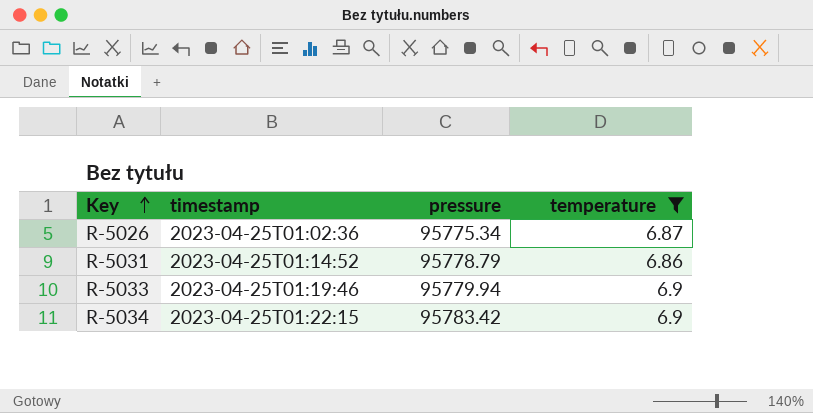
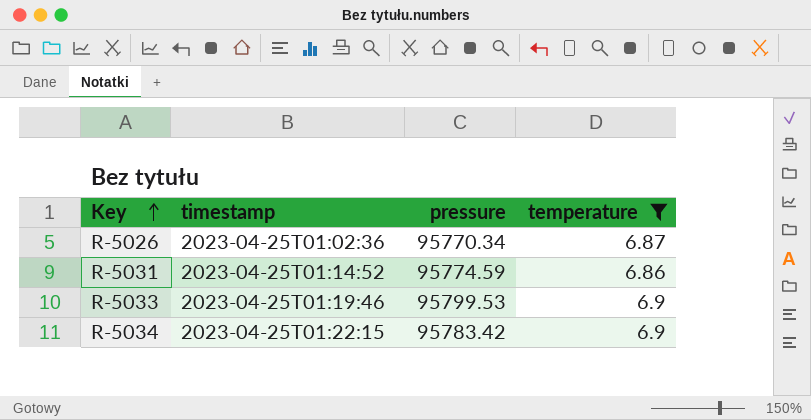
R-5026 | pressure: 95775.34 -> 95770.34
R-5031 | pressure: 95778.79 -> 95774.59
R-5033 | pressure: 95779.94 -> 95799.53

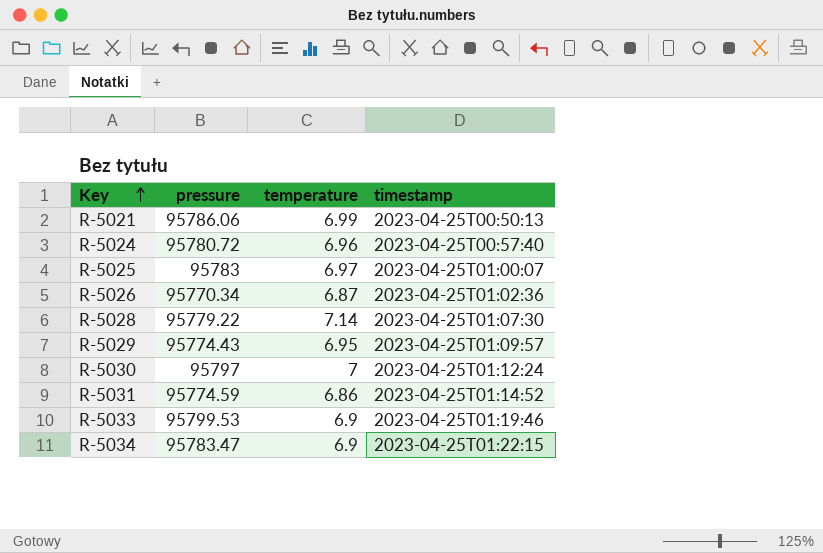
filter: temperature <= 6.9 -> none
column timestamp | position: 2 -> 4
R-5034 | pressure: 95783.42 -> 95783.47

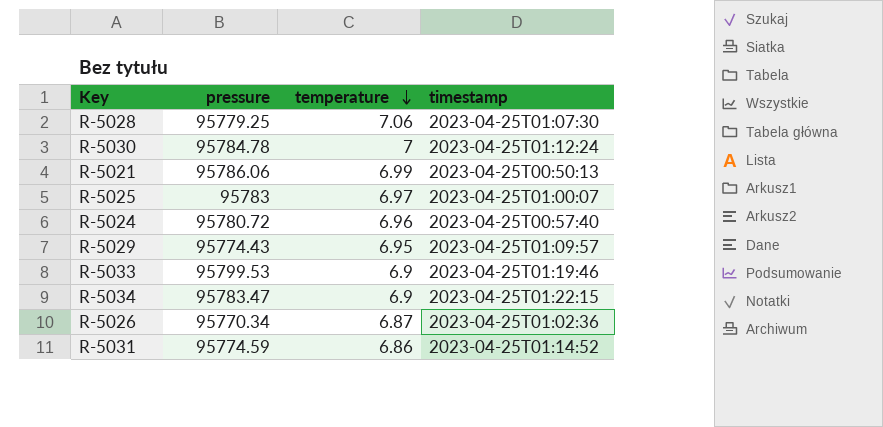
row order: Key ascending -> temperature descending
R-5028 | pressure: 95779.22 -> 95779.25
R-5028 | temperature: 7.14 -> 7.06
R-5030 | pressure: 95797 -> 95784.78

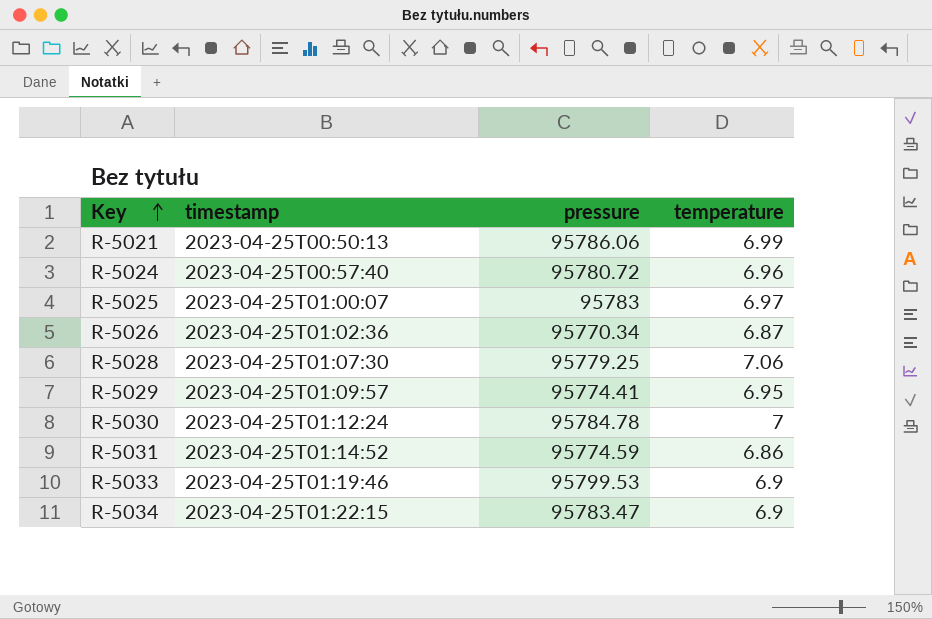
row order: temperature descending -> Key ascending
column timestamp | position: 4 -> 2
R-5029 | pressure: 95774.43 -> 95774.41

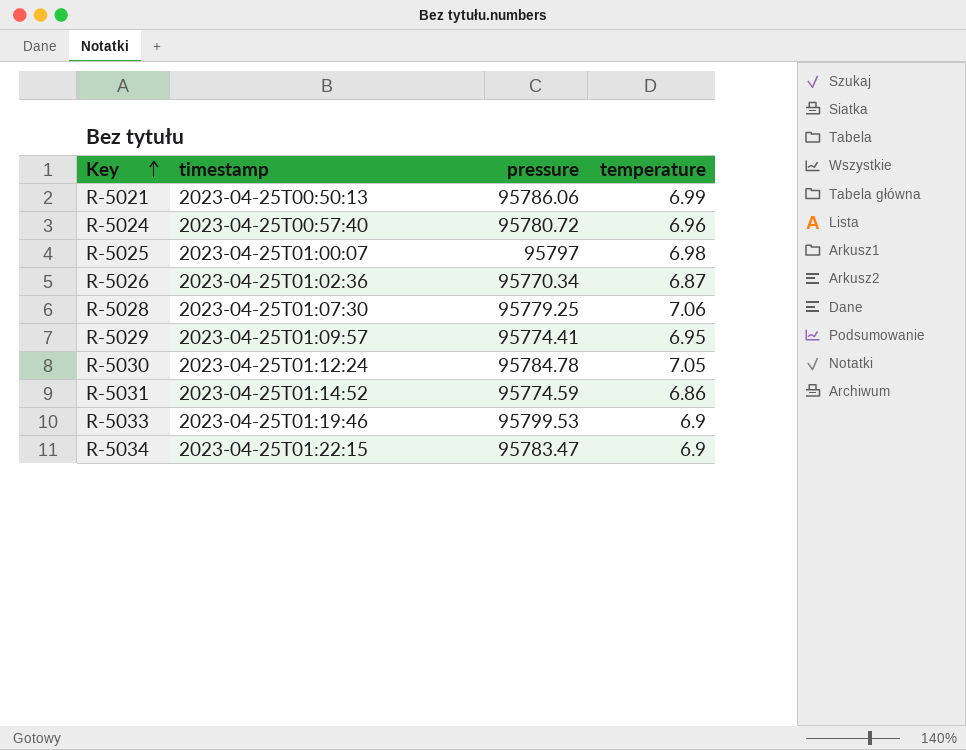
R-5025 | pressure: 95783 -> 95797
R-5025 | temperature: 6.97 -> 6.98
R-5030 | temperature: 7 -> 7.05

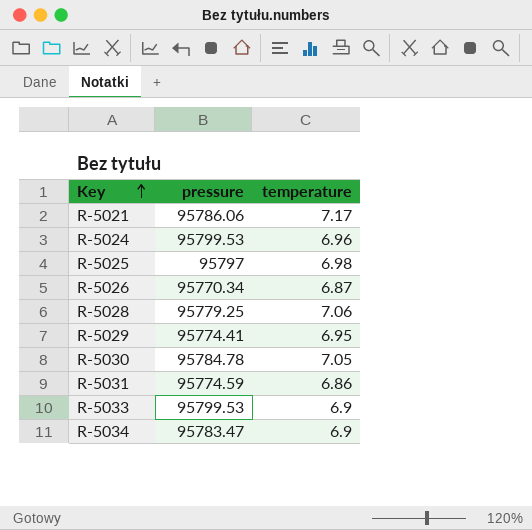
column timestamp | position: 2 -> none
R-5021 | temperature: 6.99 -> 7.17
R-5024 | pressure: 95780.72 -> 95799.53

